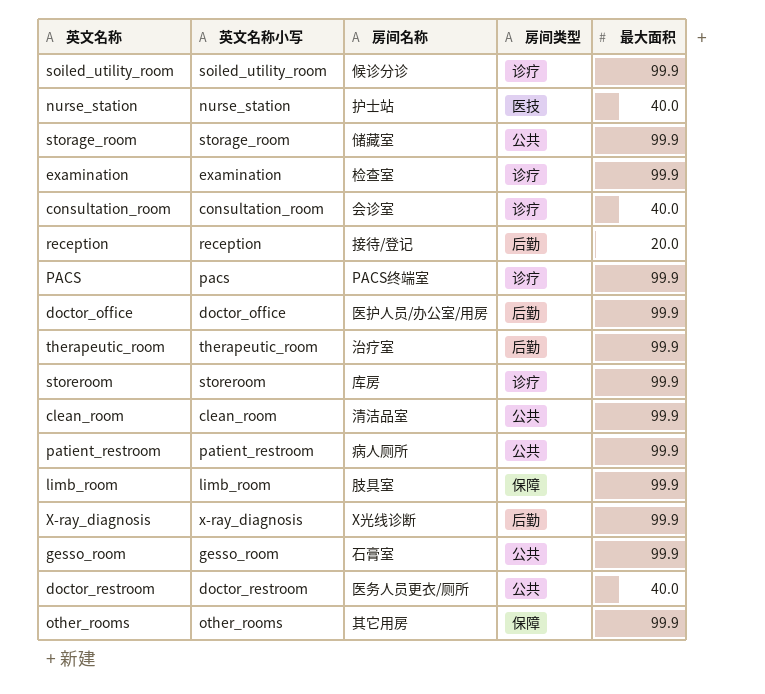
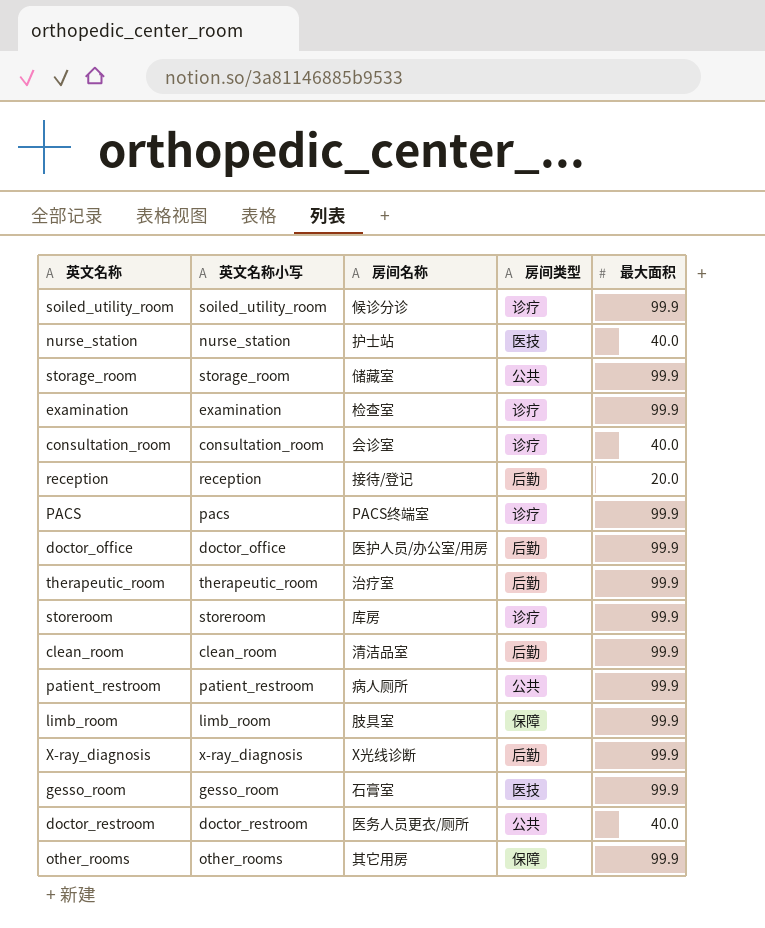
clean_room | 房间类型: 公共 -> 后勤
gesso_room | 房间类型: 公共 -> 医技

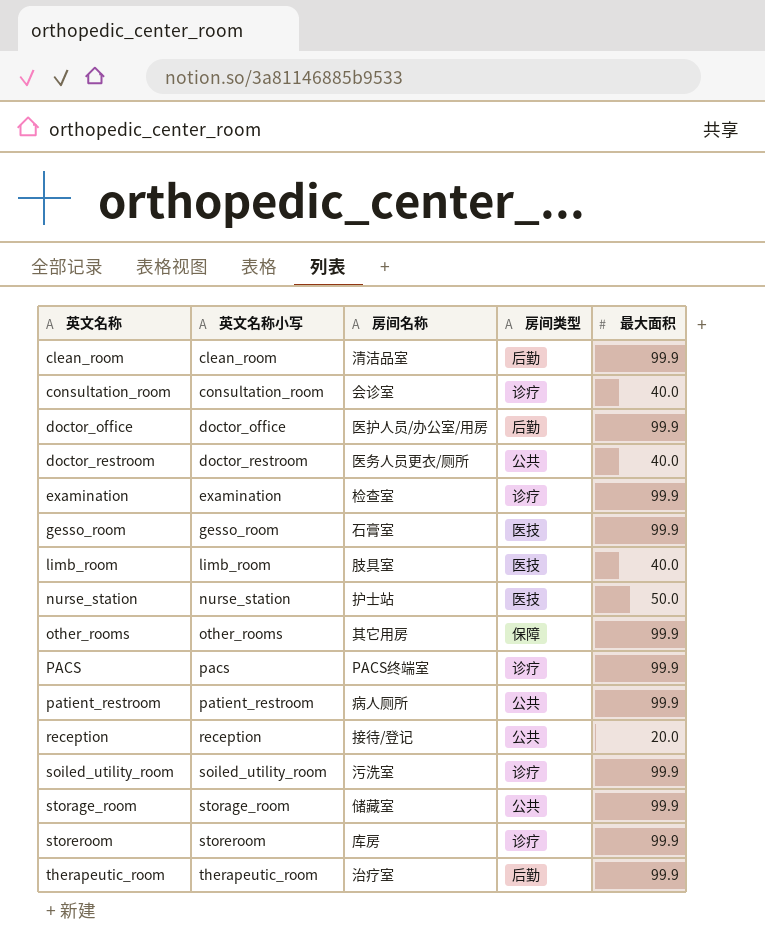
row order: none -> 英文名称 ascending
row X-ray_diagnosis: x-ray_diagnosis | X光线诊断 | 后勤 | 99.9 -> none
limb_room | 房间类型: 保障 -> 医技
limb_room | 最大面积: 99.9 -> 40.0
nurse_station | 最大面积: 40.0 -> 50.0
reception | 房间类型: 后勤 -> 公共
soiled_utility_room | 房间名称: 候诊分诊 -> 污洗室

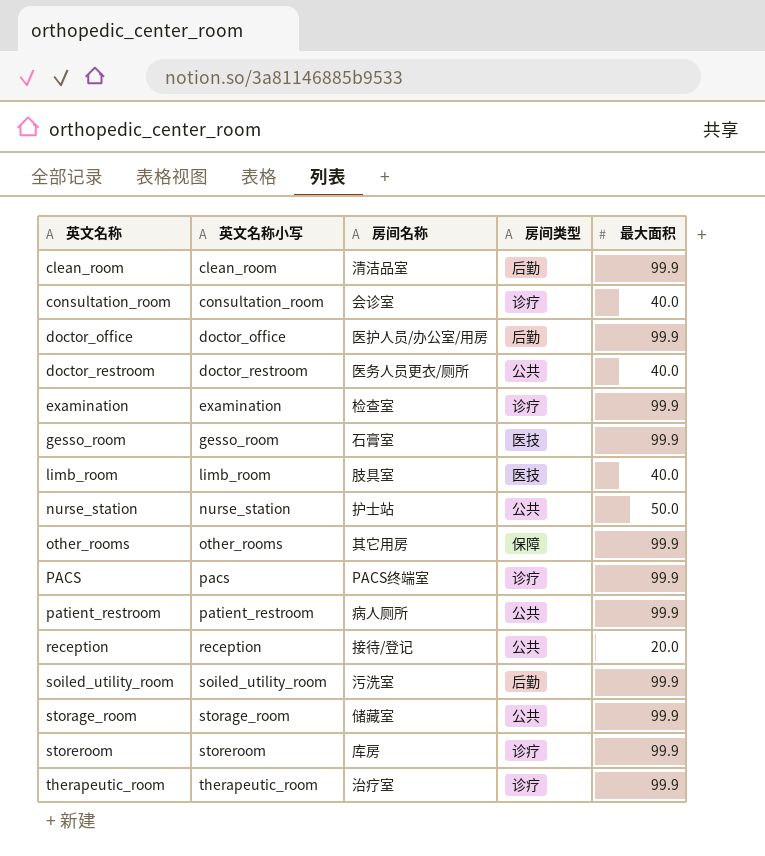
nurse_station | 房间类型: 医技 -> 公共
soiled_utility_room | 房间类型: 诊疗 -> 后勤
therapeutic_room | 房间类型: 后勤 -> 诊疗

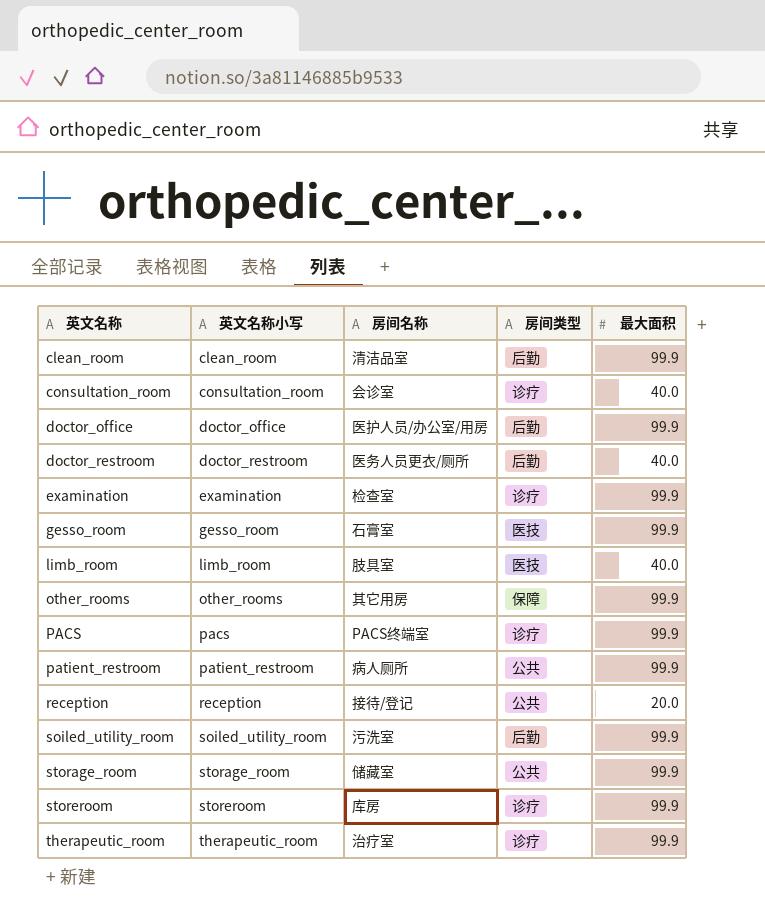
row nurse_station: nurse_station | 护士站 | 公共 | 50.0 -> none
doctor_restroom | 房间类型: 公共 -> 后勤

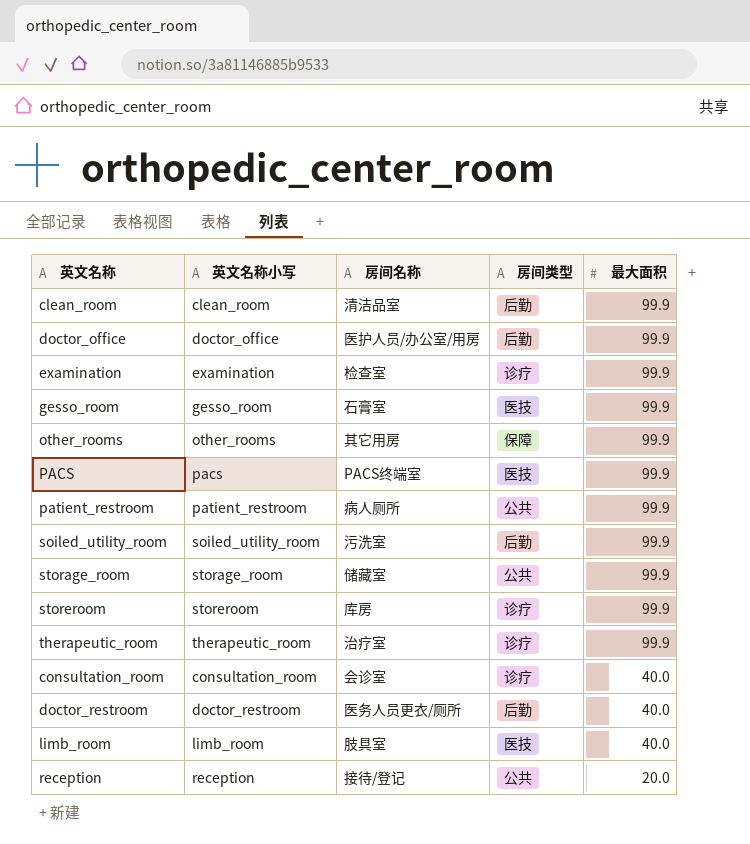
row order: 英文名称 ascending -> 最大面积 descending
PACS | 房间类型: 诊疗 -> 医技

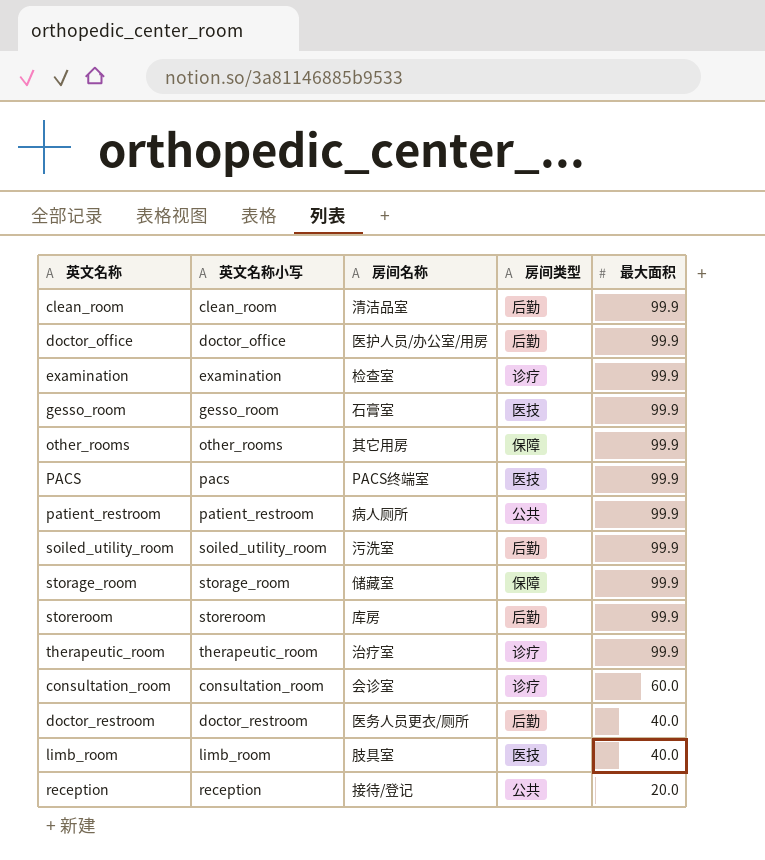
storage_room | 房间类型: 公共 -> 保障
storeroom | 房间类型: 诊疗 -> 后勤
consultation_room | 最大面积: 40.0 -> 60.0

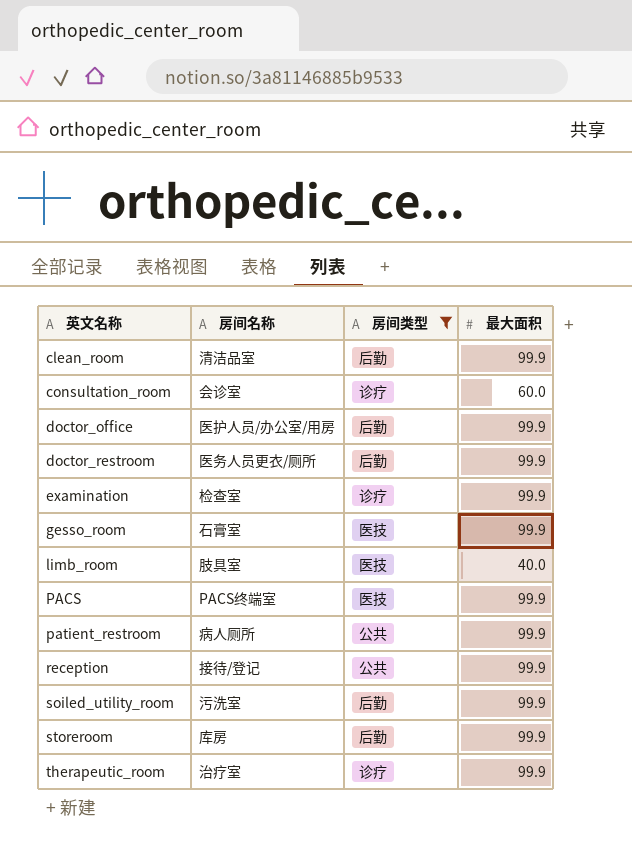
filter: none -> 房间类型 != 保障
row order: 最大面积 descending -> 英文名称 ascending
column 英文名称小写 | position: 2 -> none
doctor_restroom | 最大面积: 40.0 -> 99.9
reception | 最大面积: 20.0 -> 99.9

